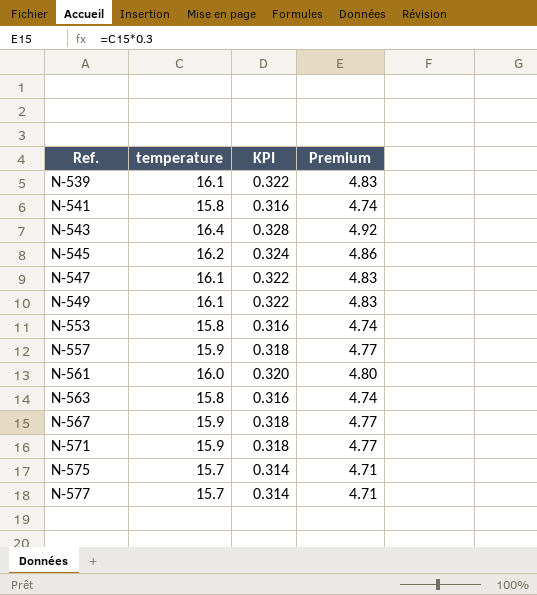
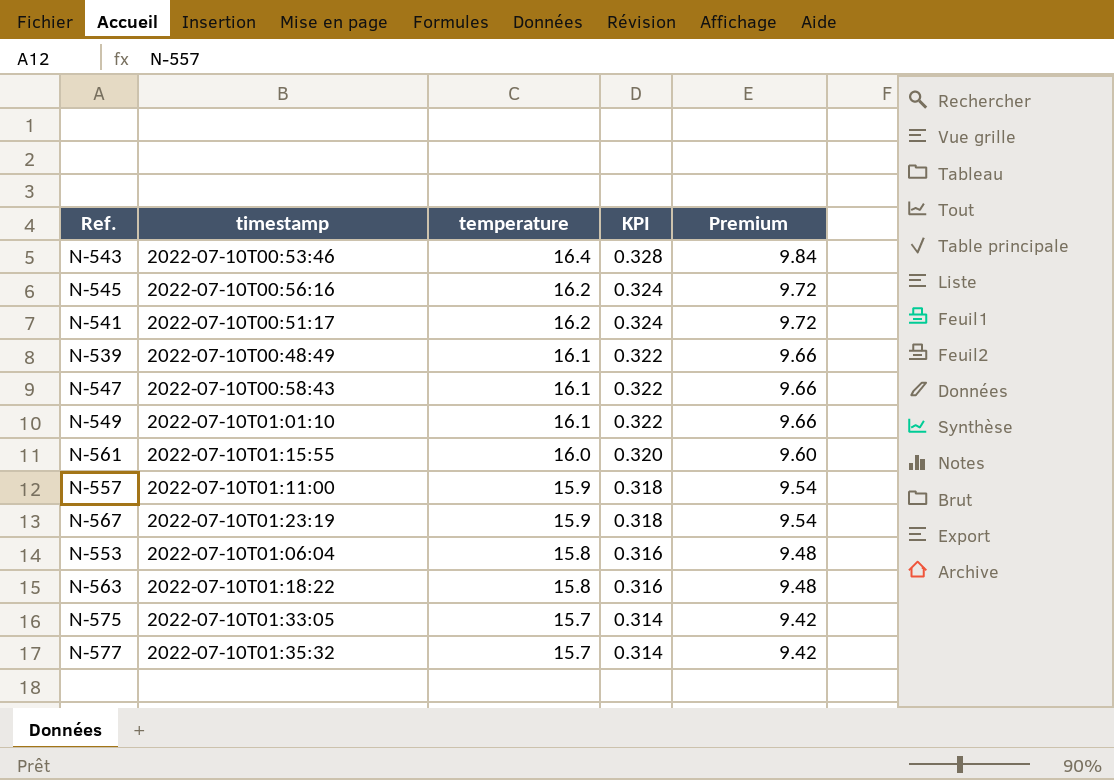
row order: Ref. ascending -> temperature descending
column timestamp | position: none -> 2
column Premium | formula: [temperature] * 0.3 -> [temperature] * 0.6
row N-571: 15.9 | 0.318 | 4.77 -> none
N-541 | temperature: 15.8 -> 16.2
N-541 | KPI: 0.316 -> 0.324

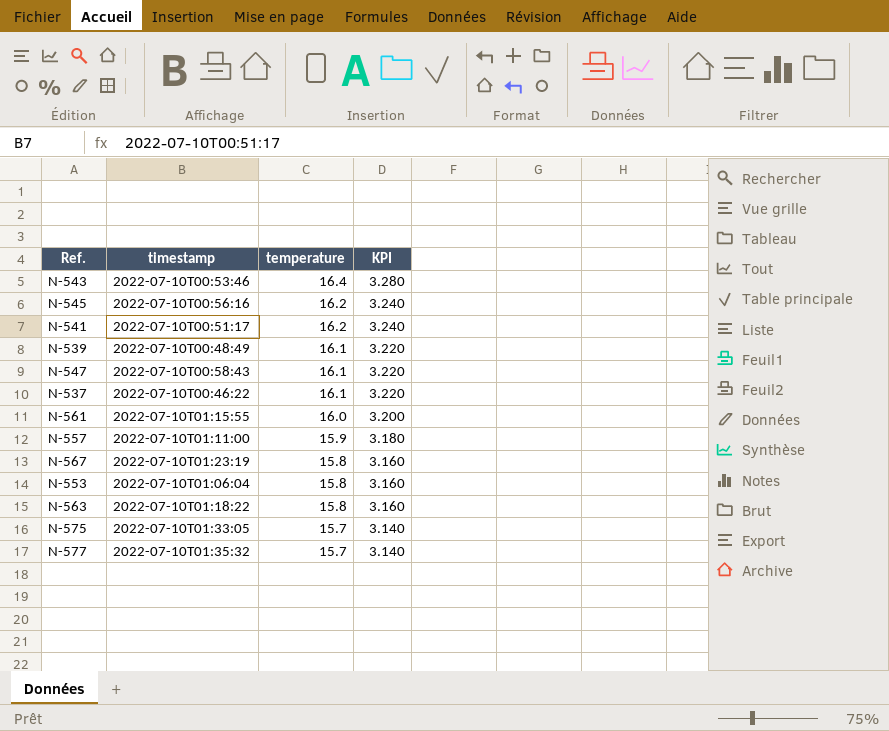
column Premium | formula: [temperature] * 0.6 -> none
column KPI | formula: [temperature] * 0.02 -> [temperature] * 0.2
row N-549: 2022-07-10T01:01:10 | 16.1 | 0.322 | 9.66 -> none
row N-537: none -> 2022-07-10T00:46:22 | 16.1 | 3.220
N-567 | temperature: 15.9 -> 15.8

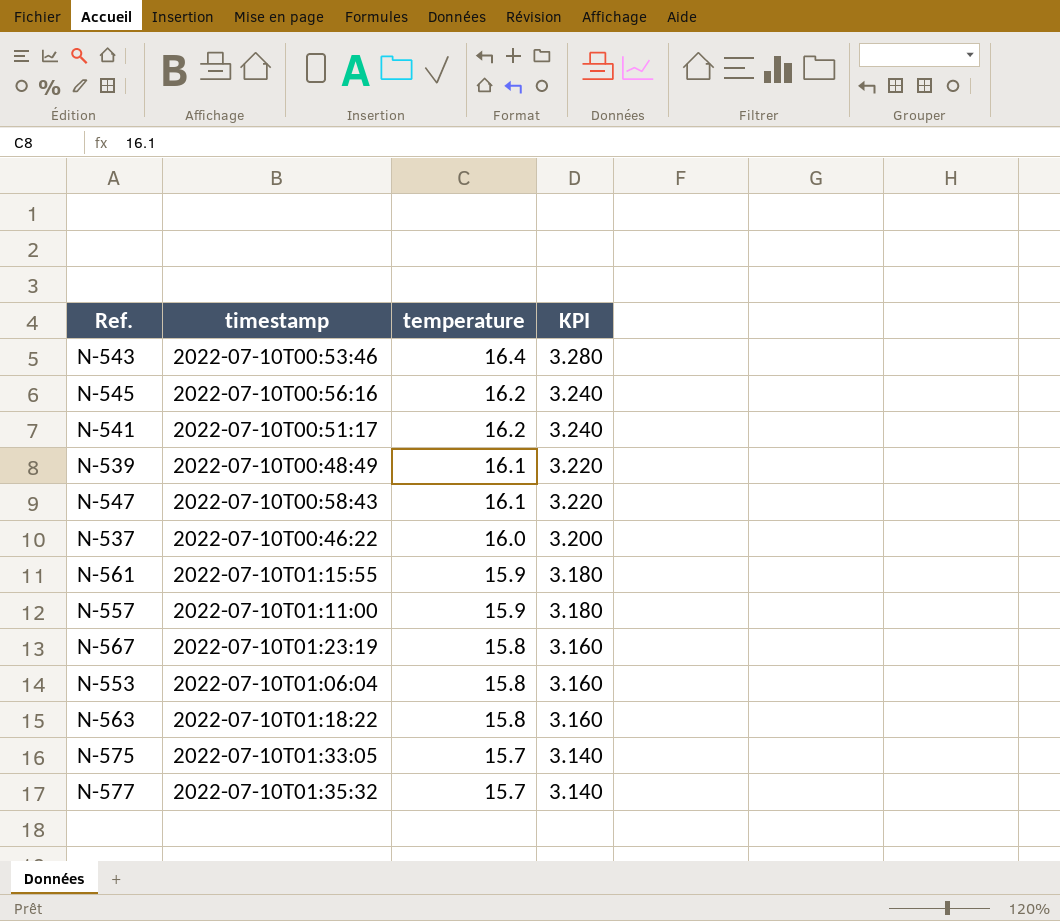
N-537 | temperature: 16.1 -> 16.0
N-537 | KPI: 3.220 -> 3.200
N-561 | temperature: 16.0 -> 15.9
N-561 | KPI: 3.200 -> 3.180

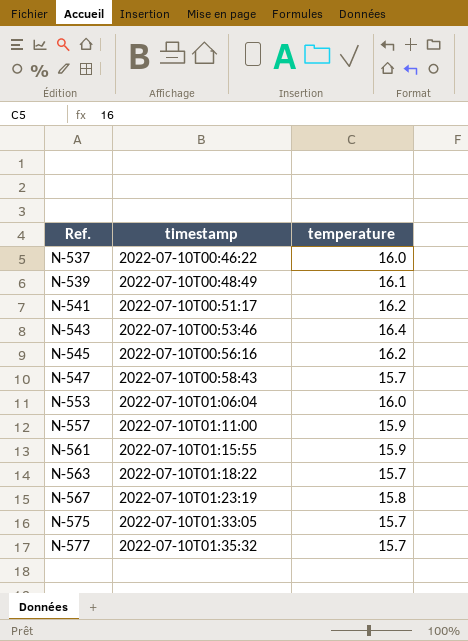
row order: temperature descending -> Ref. ascending
column KPI | formula: [temperature] * 0.2 -> none
N-547 | temperature: 16.1 -> 15.7
N-553 | temperature: 15.8 -> 16.0
N-563 | temperature: 15.8 -> 15.7

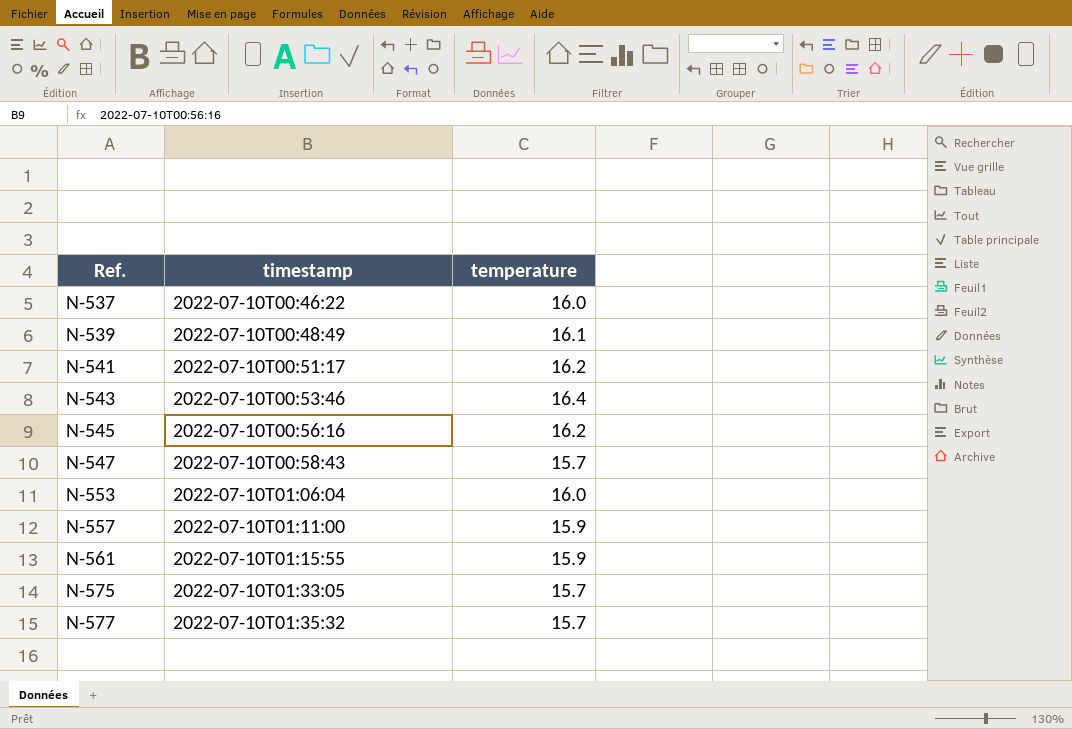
row N-563: 2022-07-10T01:18:22 | 15.7 -> none
row N-567: 2022-07-10T01:23:19 | 15.8 -> none

